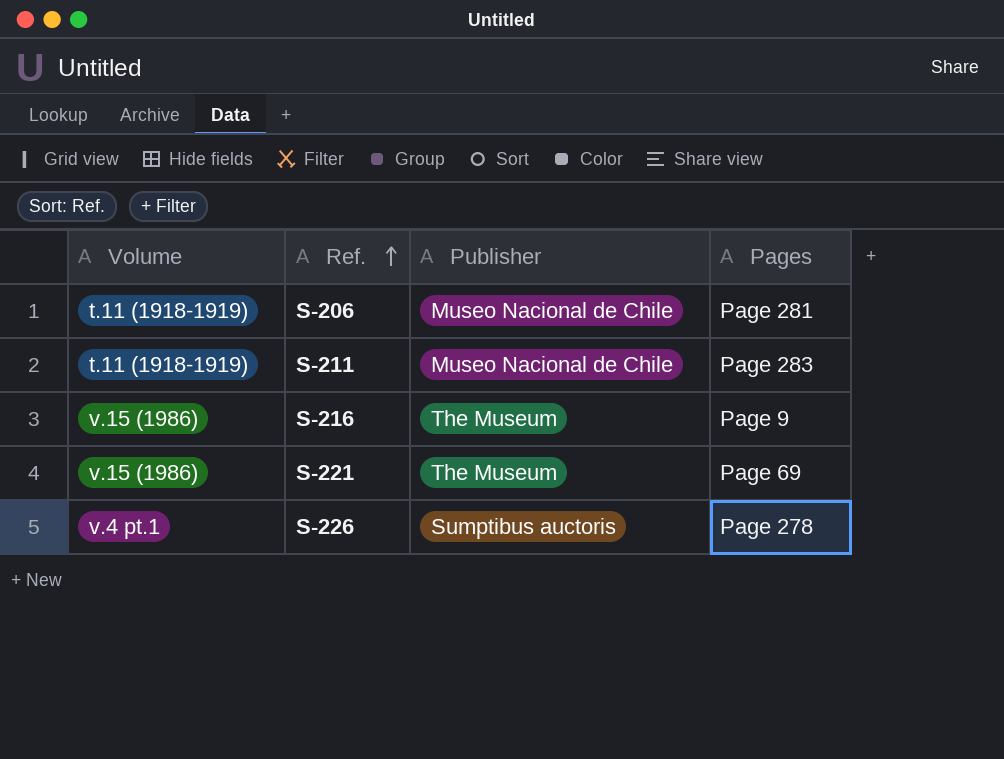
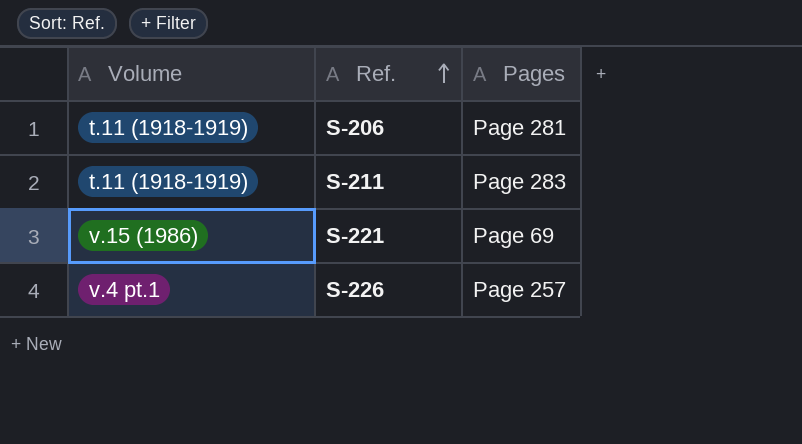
column Publisher | position: 3 -> none
row S-216: v.15 (1986) | The Museum | Page 9 -> none
S-226 | Pages: Page 278 -> Page 257

